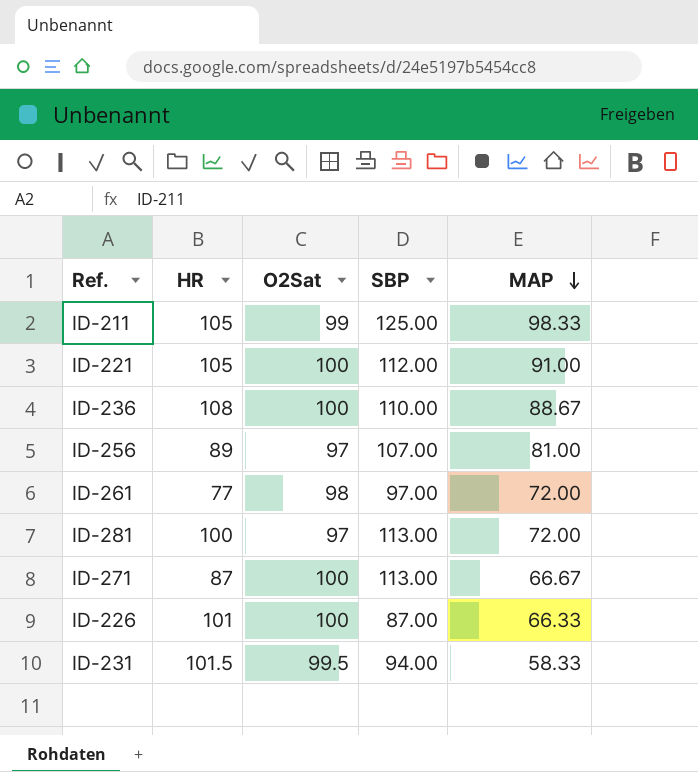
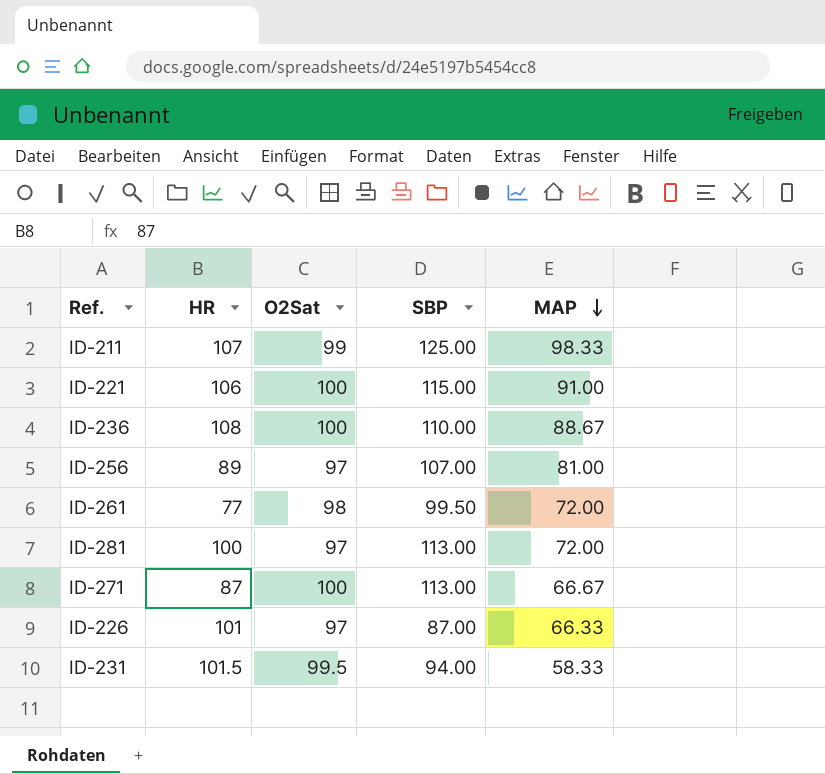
ID-211 | HR: 105 -> 107
ID-221 | HR: 105 -> 106
ID-221 | SBP: 112.00 -> 115.00
ID-261 | SBP: 97.00 -> 99.50
ID-226 | O2Sat: 100 -> 97

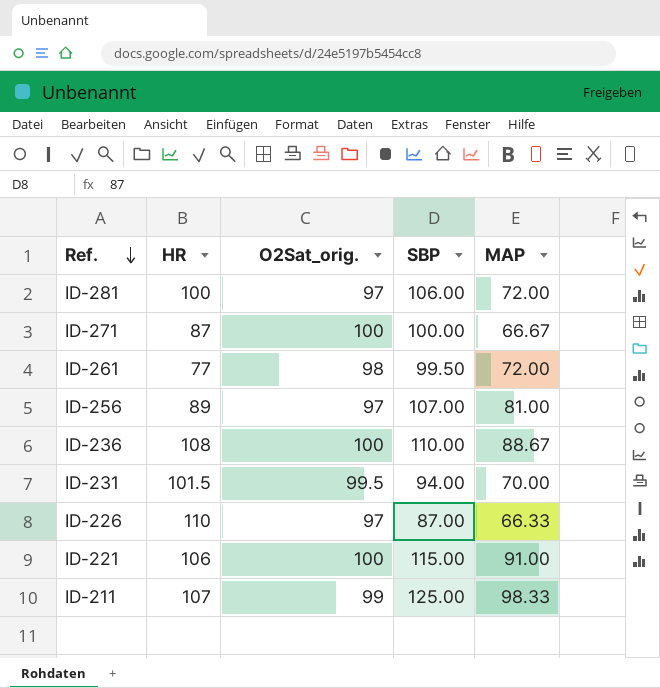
row order: MAP descending -> Ref. descending
column name: O2Sat -> O2Sat_orig.
ID-281 | SBP: 113.00 -> 106.00
ID-271 | SBP: 113.00 -> 100.00
ID-231 | MAP: 58.33 -> 70.00
ID-226 | HR: 101 -> 110

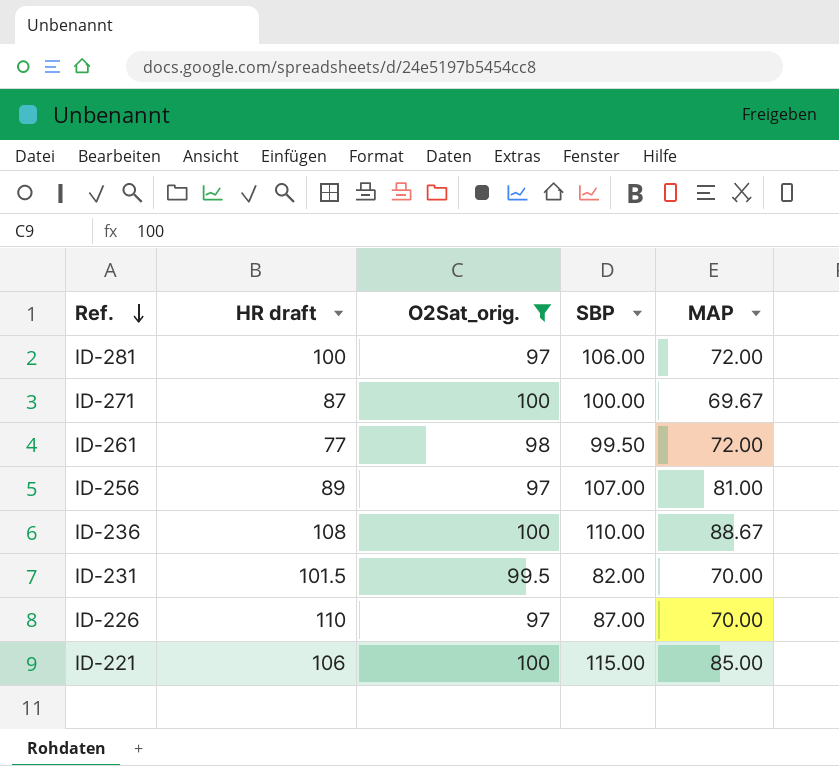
filter: none -> O2Sat_orig. != 99
column name: HR -> HR draft
ID-271 | MAP: 66.67 -> 69.67
ID-231 | SBP: 94.00 -> 82.00
ID-226 | MAP: 66.33 -> 70.00
ID-221 | MAP: 91.00 -> 85.00

